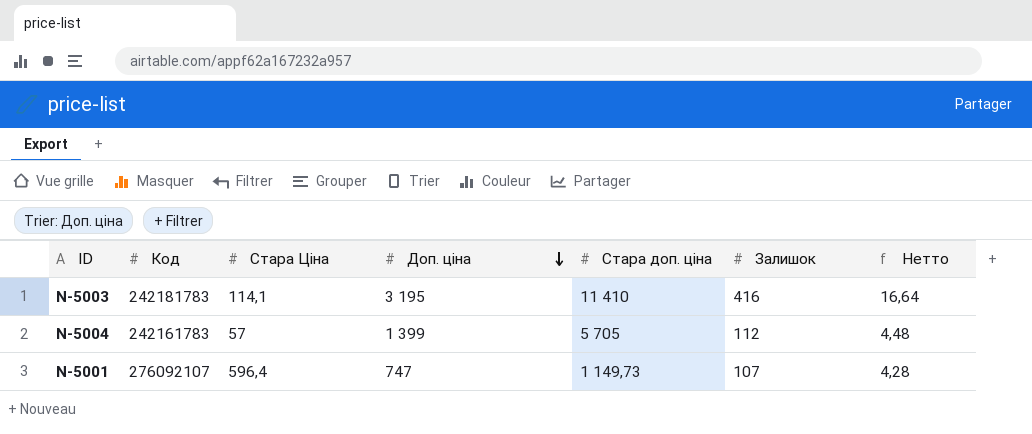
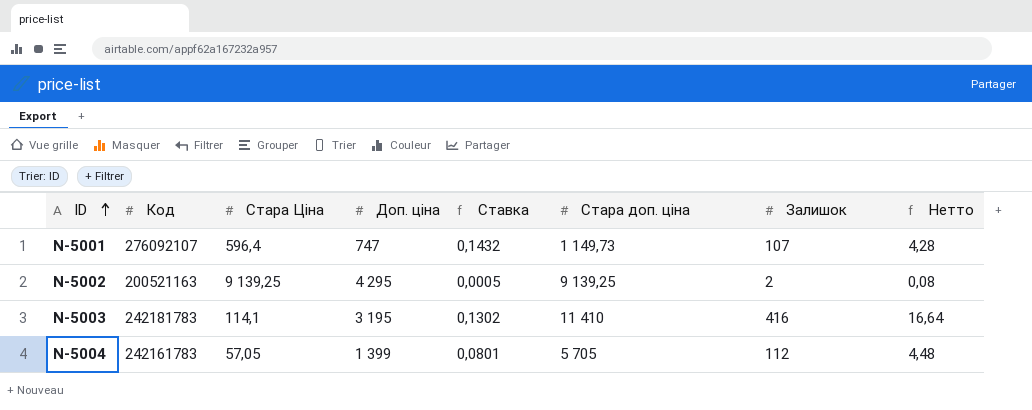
row order: Доп. ціна descending -> ID ascending
column Ставка | formula: none -> [Залишок] / [Доп. ціна]
row N-5002: none -> 200521163 | 9 139,25 | 4 295 | 0,0005 | 9 139,25 | 2 | 0,08
N-5004 | Стара Ціна: 57 -> 57,05

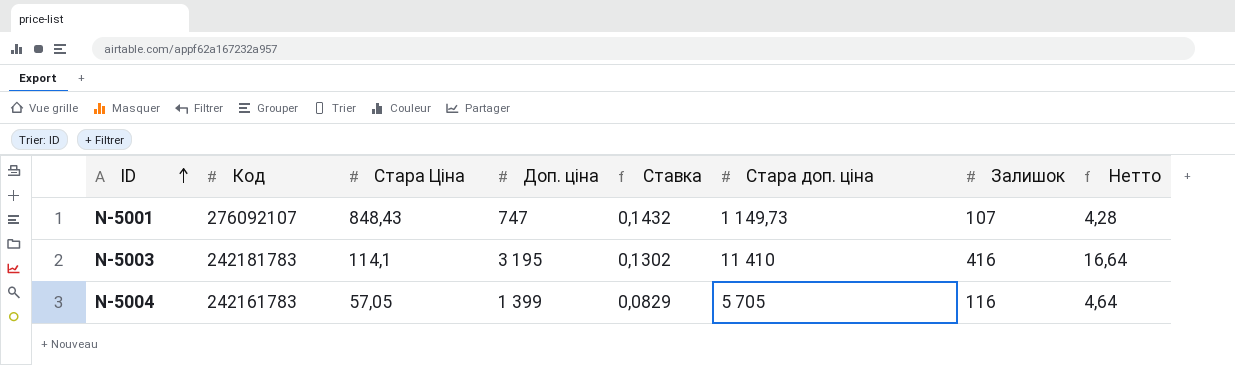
row N-5002: 200521163 | 9 139,25 | 4 295 | 0,0005 | 9 139,25 | 2 | 0,08 -> none
N-5001 | Стара Ціна: 596,4 -> 848,43
N-5004 | Ставка: 0,0801 -> 0,0829
N-5004 | Залишок: 112 -> 116
N-5004 | Нетто: 4,48 -> 4,64

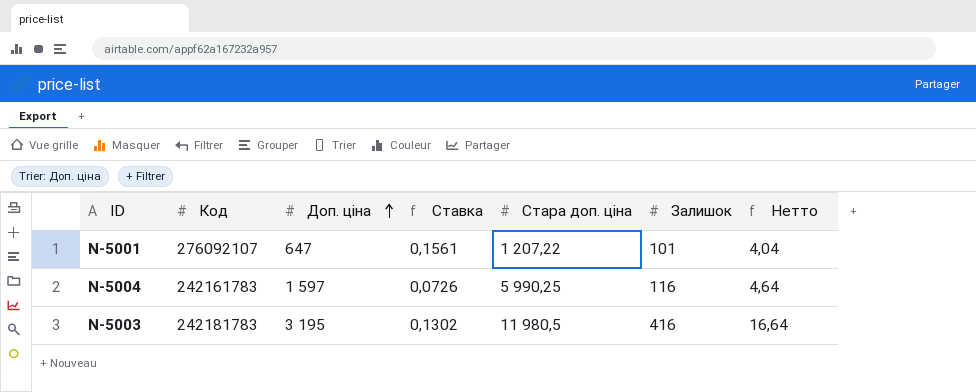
row order: ID ascending -> Доп. ціна ascending
column Стара Ціна | position: 3 -> none
N-5001 | Доп. ціна: 747 -> 647
N-5001 | Ставка: 0,1432 -> 0,1561
N-5001 | Стара доп. ціна: 1 149,73 -> 1 207,22
N-5001 | Залишок: 107 -> 101
N-5001 | Нетто: 4,28 -> 4,04
N-5004 | Доп. ціна: 1 399 -> 1 597
N-5004 | Ставка: 0,0829 -> 0,0726
N-5004 | Стара доп. ціна: 5 705 -> 5 990,25
N-5003 | Стара доп. ціна: 11 410 -> 11 980,5

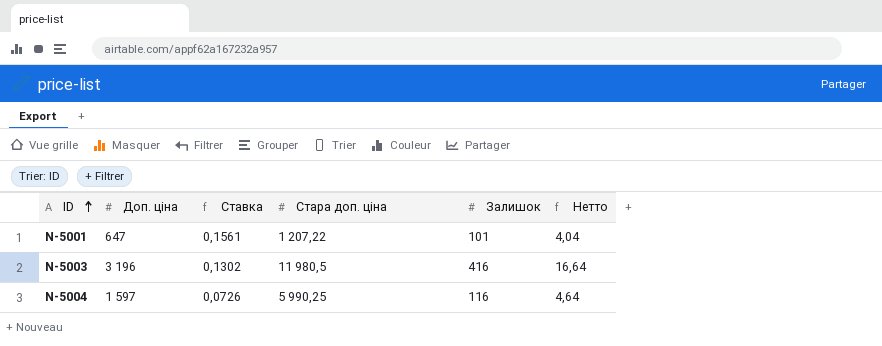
row order: Доп. ціна ascending -> ID ascending
column Код | position: 2 -> none
N-5003 | Доп. ціна: 3 195 -> 3 196

